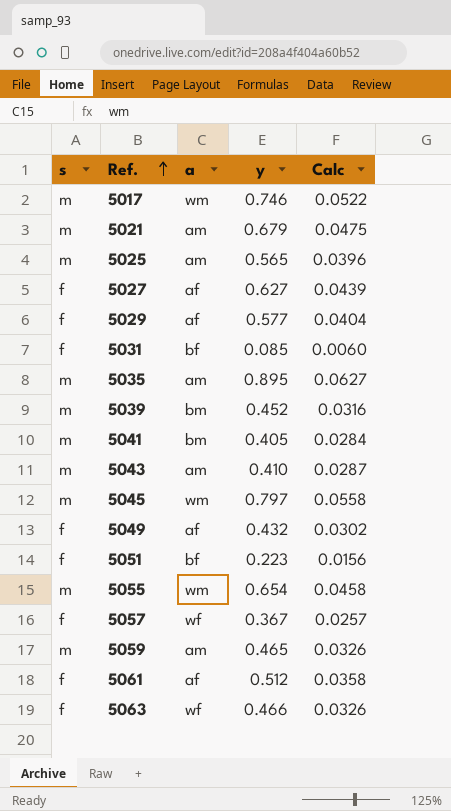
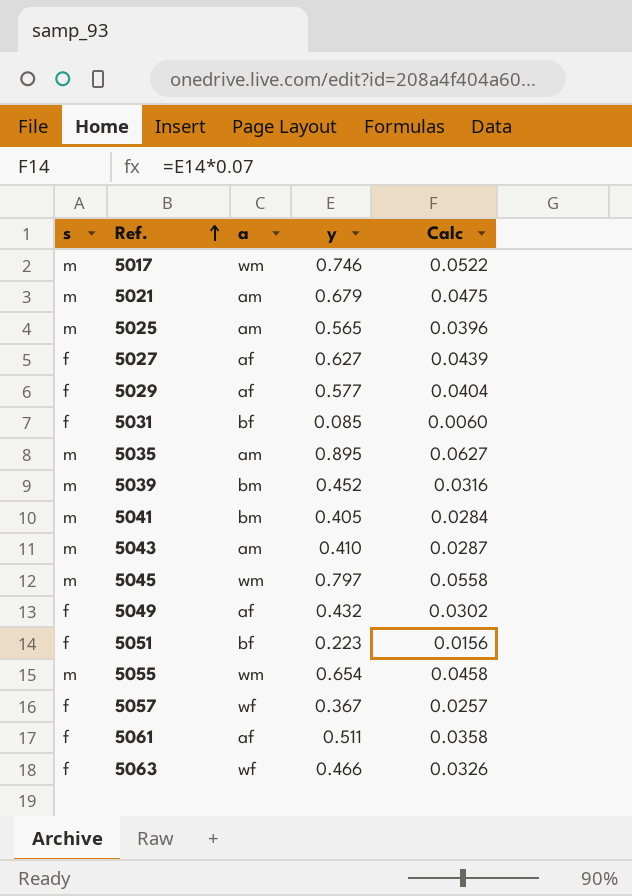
row 5059: m | am | 0.465 | 0.0326 -> none
5061 | y: 0.512 -> 0.511

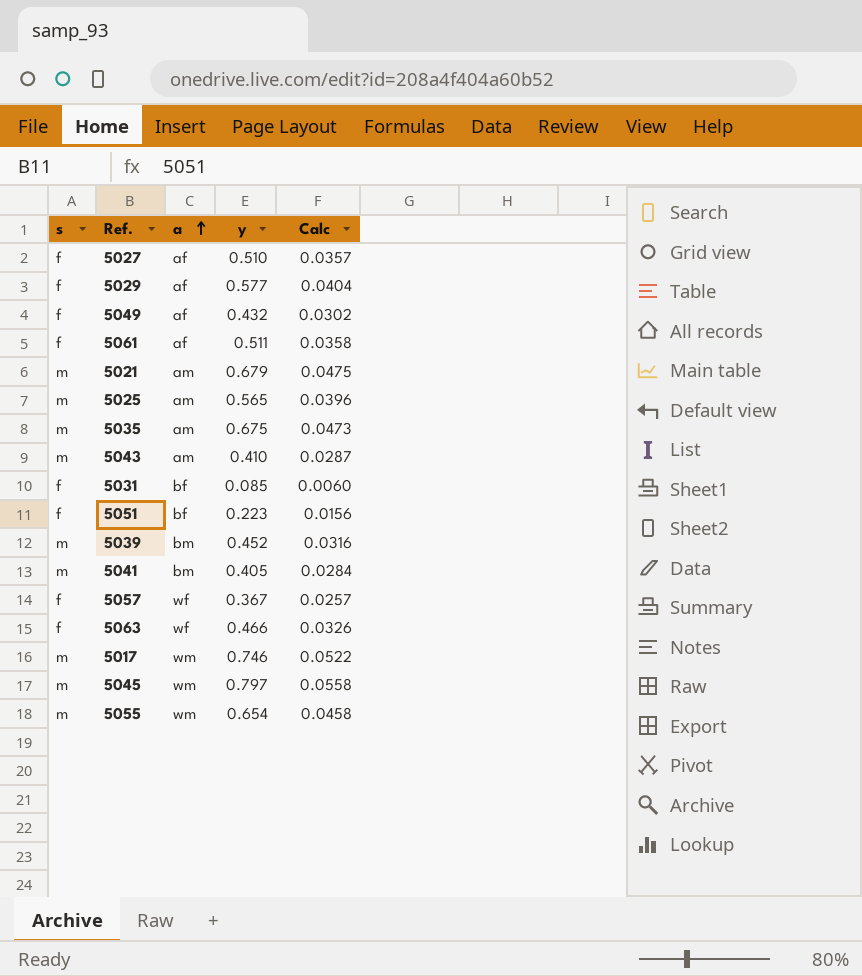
row order: Ref. ascending -> a ascending
5027 | y: 0.627 -> 0.510
5027 | Calc: 0.0439 -> 0.0357
5035 | y: 0.895 -> 0.675
5035 | Calc: 0.0627 -> 0.0473

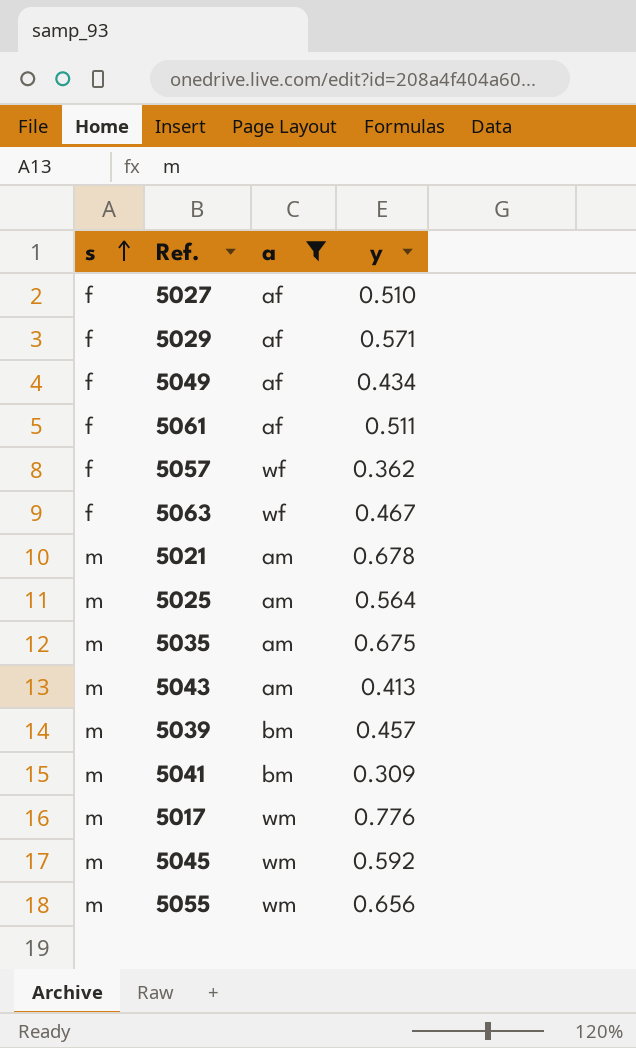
filter: none -> a != bf
row order: a ascending -> s ascending
column Calc | formula: [y] * 0.07 -> none
5029 | y: 0.577 -> 0.571
5049 | y: 0.432 -> 0.434
5057 | y: 0.367 -> 0.362
5063 | y: 0.466 -> 0.467
5021 | y: 0.679 -> 0.678
5025 | y: 0.565 -> 0.564
5043 | y: 0.410 -> 0.413
5039 | y: 0.452 -> 0.457
5041 | y: 0.405 -> 0.309
5017 | y: 0.746 -> 0.776
5045 | y: 0.797 -> 0.592
5055 | y: 0.654 -> 0.656

